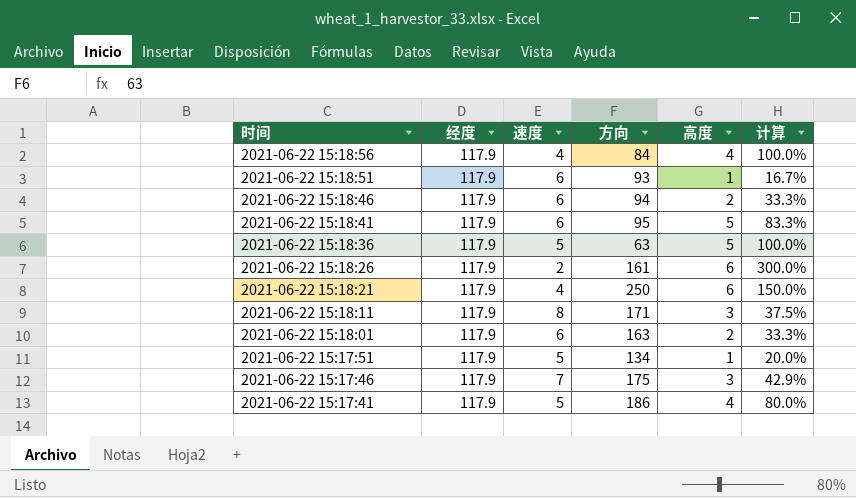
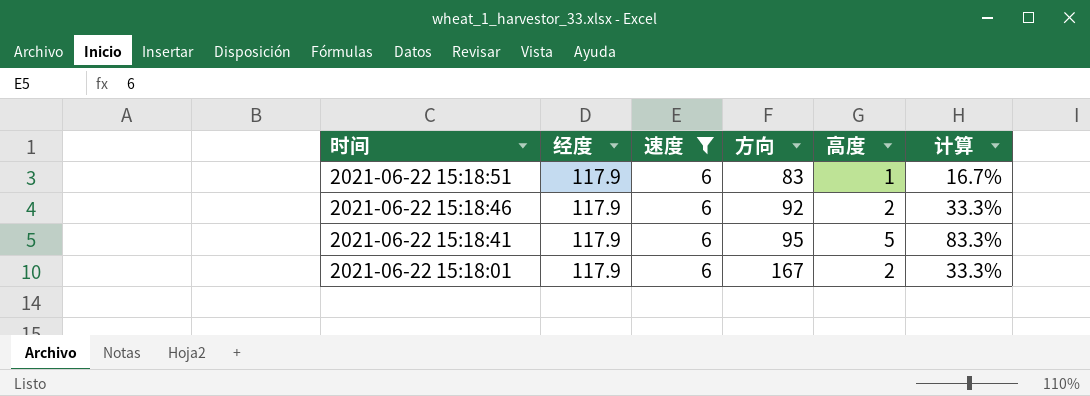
filter: none -> 速度 = 6
2021-06-22 15:18:51 | 方向: 93 -> 83
2021-06-22 15:18:46 | 方向: 94 -> 92
2021-06-22 15:18:01 | 方向: 163 -> 167

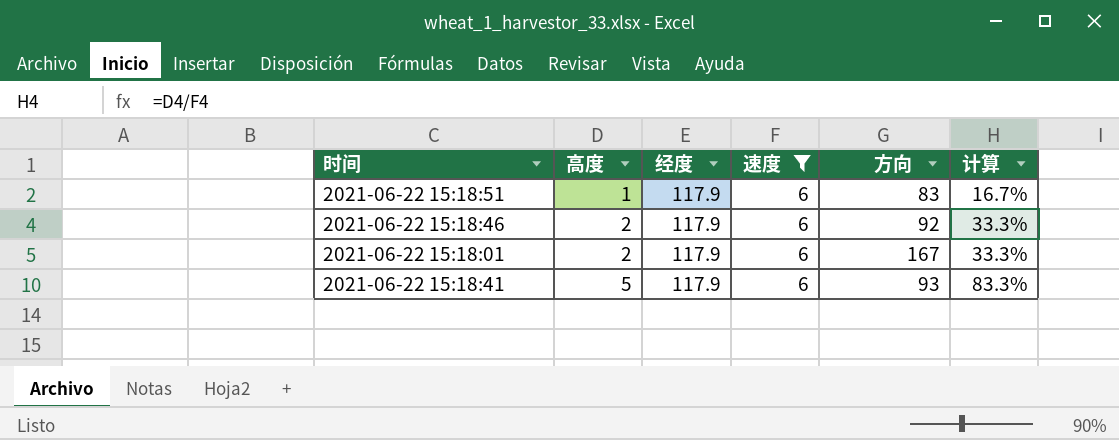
row order: 时间 descending -> 高度 ascending
column 高度 | position: 5 -> 2
2021-06-22 15:18:41 | 方向: 95 -> 93

